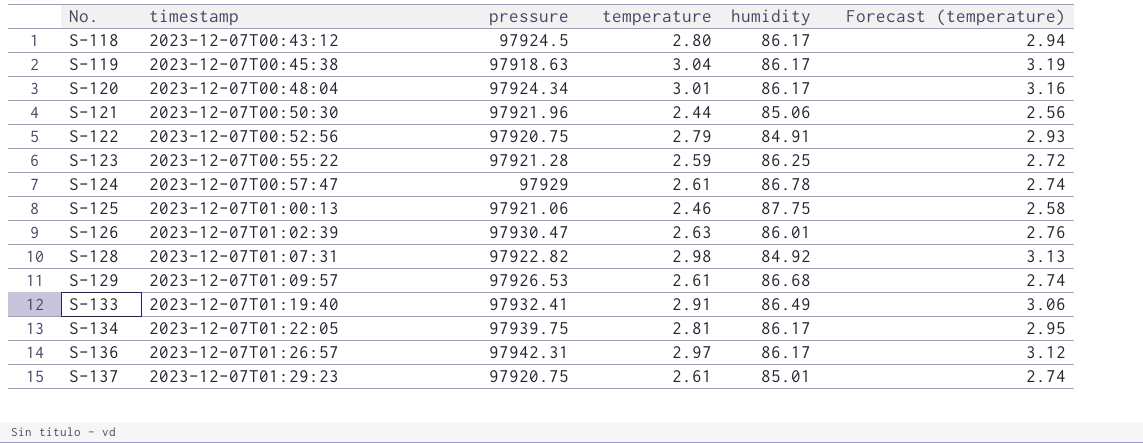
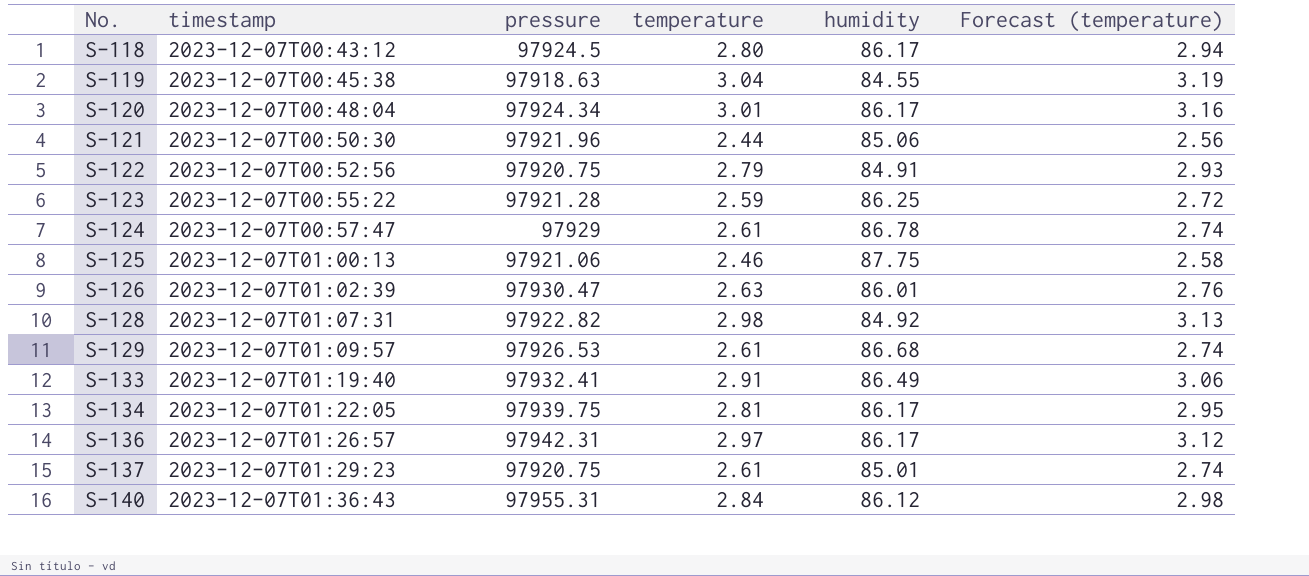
S-119 | humidity: 86.17 -> 84.55
row S-140: none -> 2023-12-07T01:36:43 | 97955.31 | 2.84 | 86.12 | 2.98

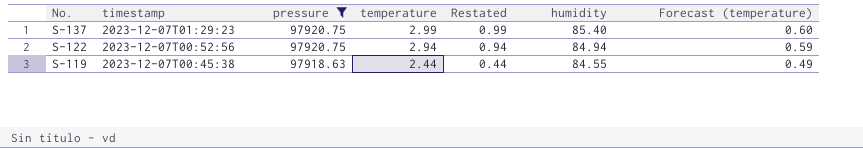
filter: none -> pressure <= 97920.75
row order: No. ascending -> No. descending
column Restated | formula: none -> [temperature] - 2
column Forecast (temperature) | formula: [temperature] * 1.05 -> [temperature] * 0.2
S-137 | temperature: 2.61 -> 2.99
S-137 | humidity: 85.01 -> 85.40
S-122 | temperature: 2.79 -> 2.94
S-122 | humidity: 84.91 -> 84.94
S-119 | temperature: 3.04 -> 2.44

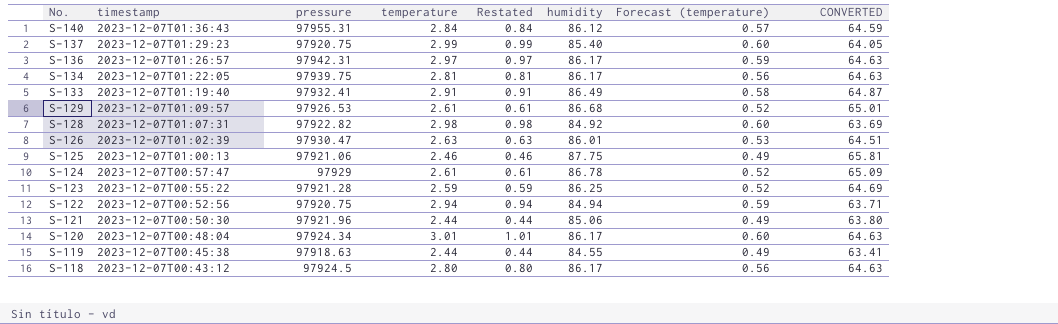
filter: pressure <= 97920.75 -> none
column CONVERTED | formula: none -> [humidity] * 0.75

